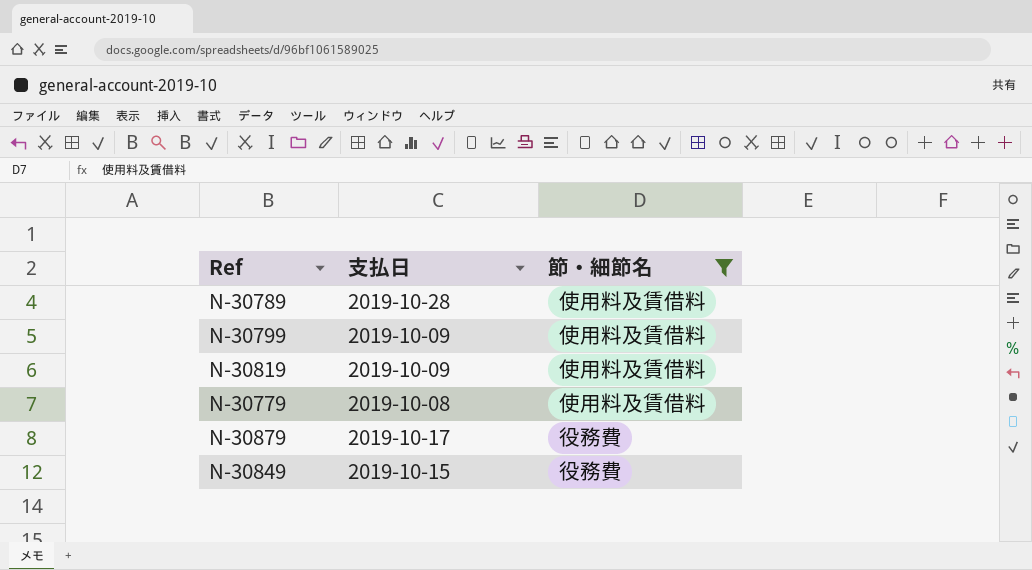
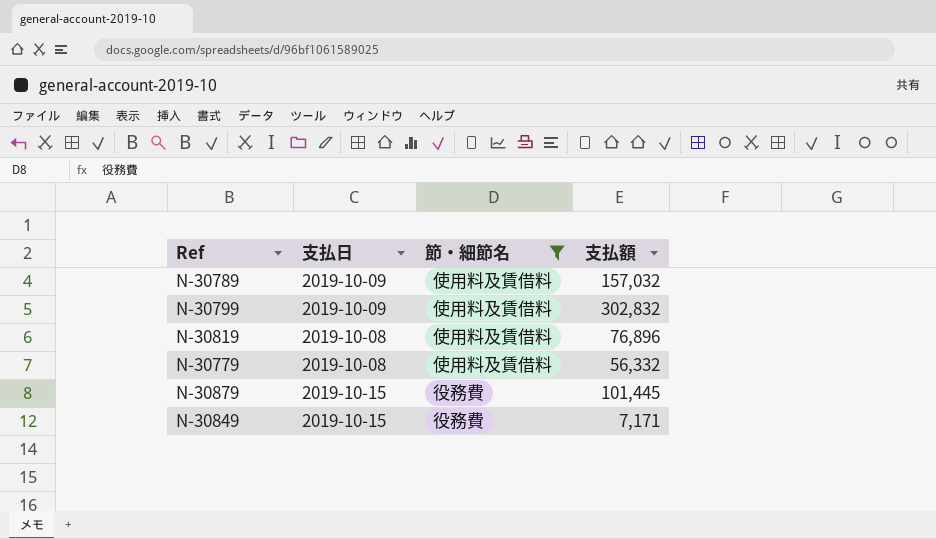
column 支払額 | position: none -> 4
N-30789 | 支払日: 2019-10-28 -> 2019-10-09
N-30819 | 支払日: 2019-10-09 -> 2019-10-08
N-30879 | 支払日: 2019-10-17 -> 2019-10-15

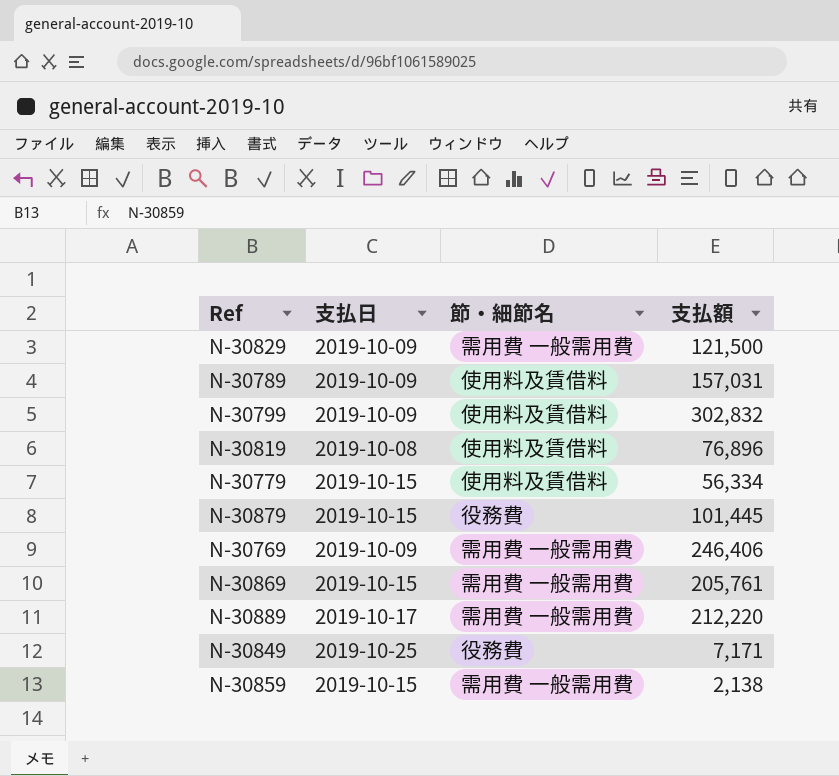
filter: 節・細節名 != 需用費 一般需用費 -> none
N-30789 | 支払額: 157,032 -> 157,031
N-30779 | 支払日: 2019-10-08 -> 2019-10-15
N-30779 | 支払額: 56,332 -> 56,334
N-30849 | 支払日: 2019-10-15 -> 2019-10-25

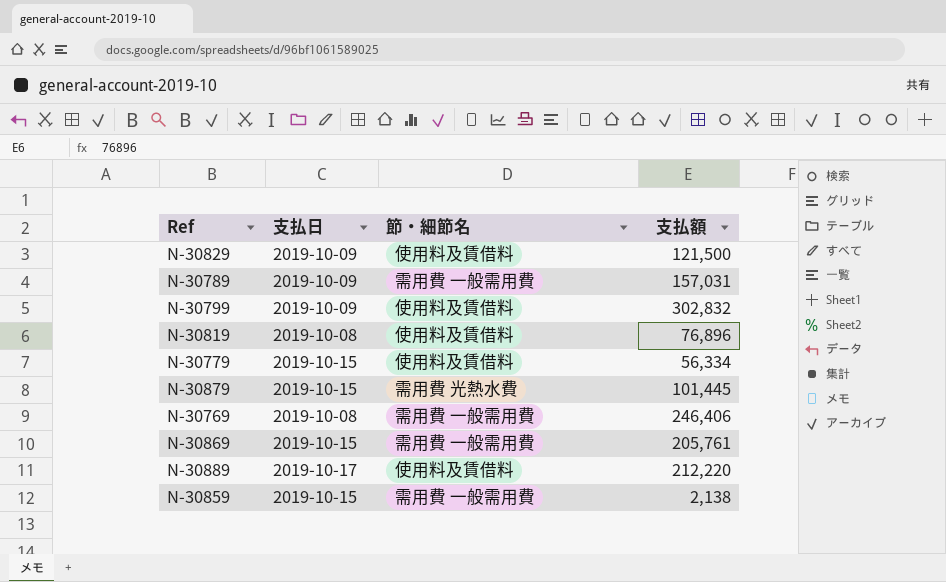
row N-30849: 2019-10-25 | 役務費 | 7,171 -> none
N-30829 | 節・細節名: 需用費 一般需用費 -> 使用料及賃借料
N-30789 | 節・細節名: 使用料及賃借料 -> 需用費 一般需用費
N-30879 | 節・細節名: 役務費 -> 需用費 光熱水費
N-30769 | 支払日: 2019-10-09 -> 2019-10-08
N-30889 | 節・細節名: 需用費 一般需用費 -> 使用料及賃借料

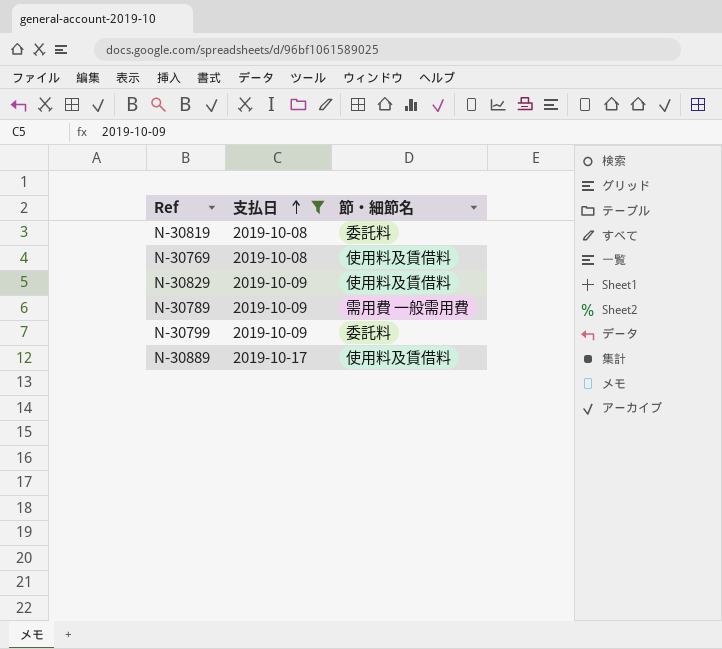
filter: none -> 支払日 != 2019-10-15
row order: none -> 支払日 ascending
column 支払額 | position: 4 -> none
N-30819 | 節・細節名: 使用料及賃借料 -> 委託料
N-30769 | 節・細節名: 需用費 一般需用費 -> 使用料及賃借料
N-30799 | 節・細節名: 使用料及賃借料 -> 委託料

